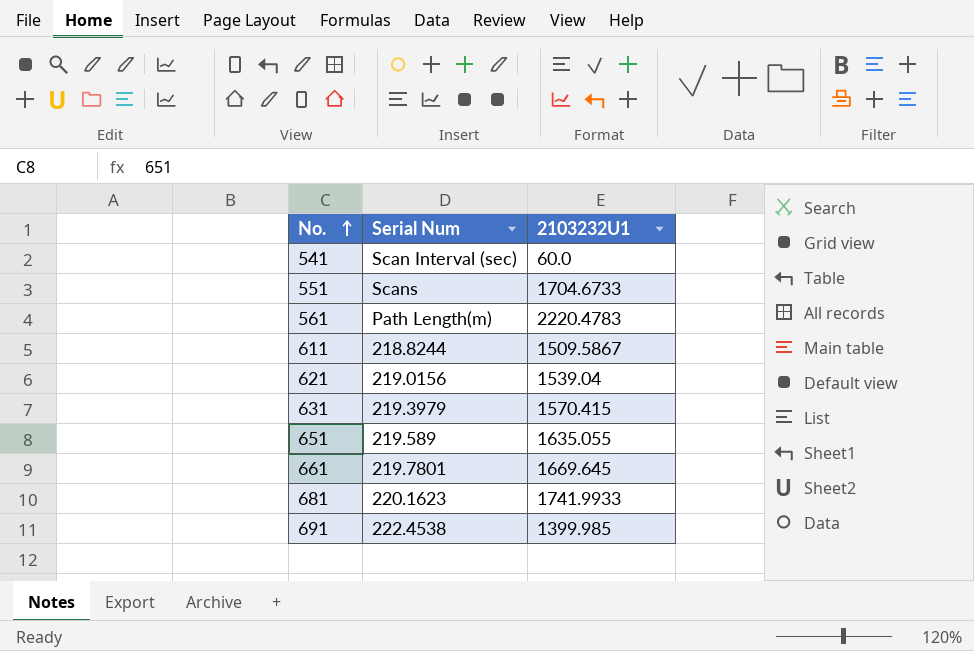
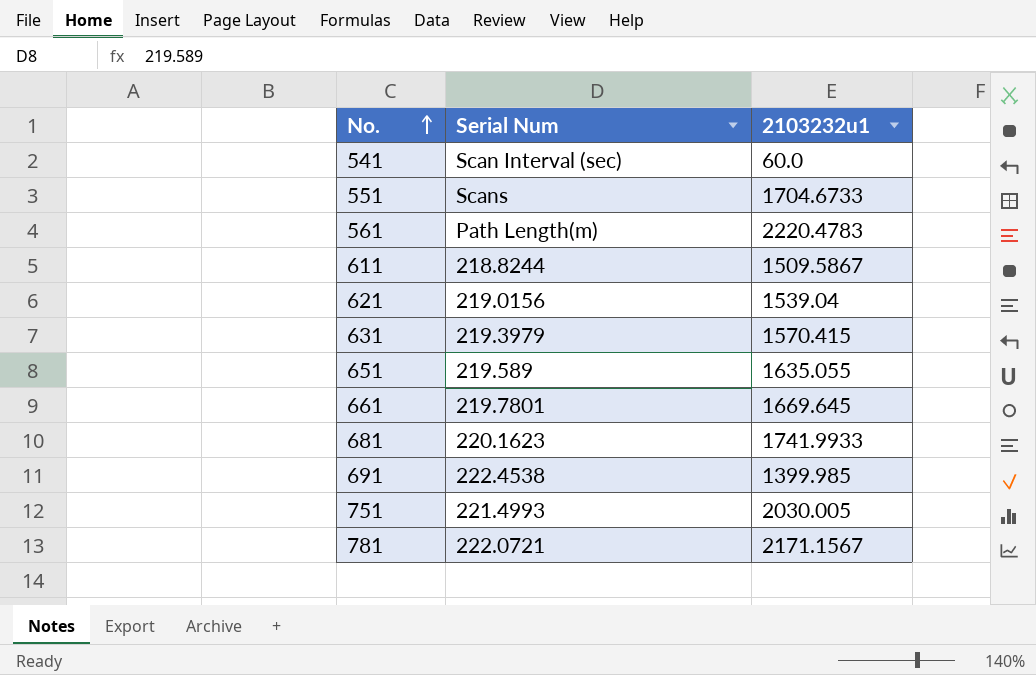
column name: 2103232U1 -> 2103232u1
row 751: none -> 221.4993 | 2030.005
row 781: none -> 222.0721 | 2171.1567

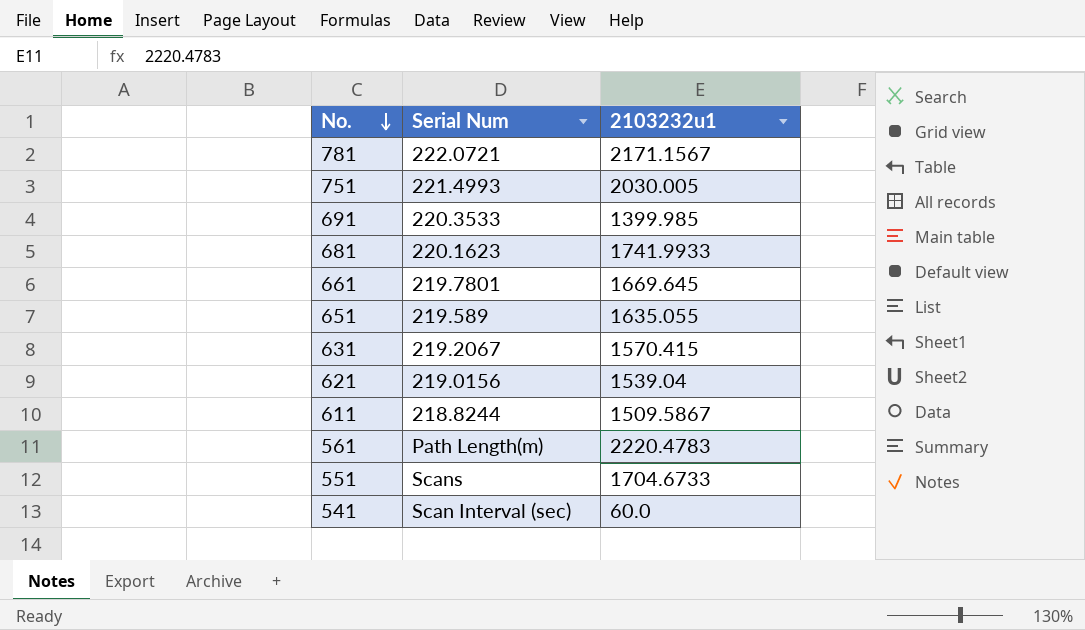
row order: No. ascending -> No. descending
691 | Serial Num: 222.4538 -> 220.3533
631 | Serial Num: 219.3979 -> 219.2067

